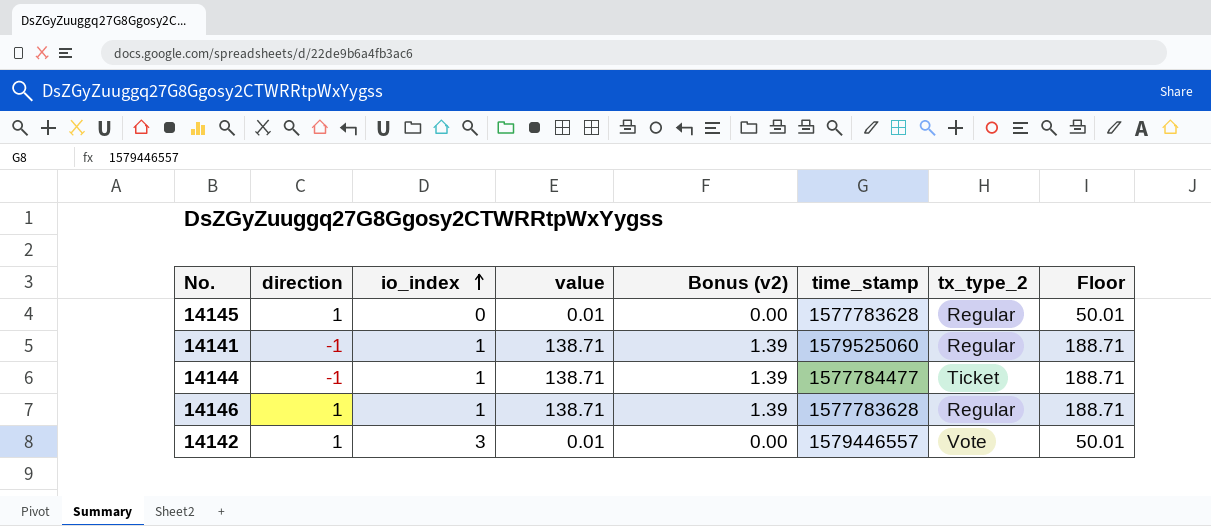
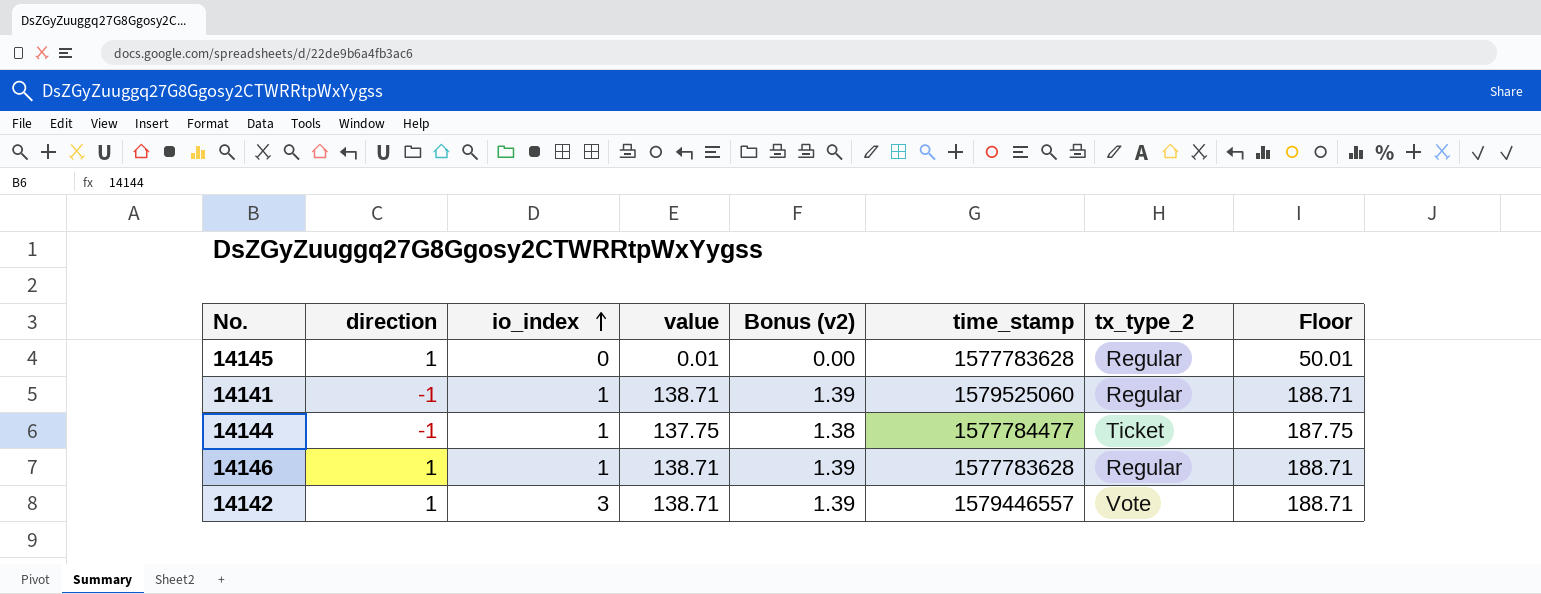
14144 | value: 138.71 -> 137.75
14144 | Bonus (v2): 1.39 -> 1.38
14144 | Floor: 188.71 -> 187.75
14142 | value: 0.01 -> 138.71
14142 | Bonus (v2): 0.00 -> 1.39
14142 | Floor: 50.01 -> 188.71

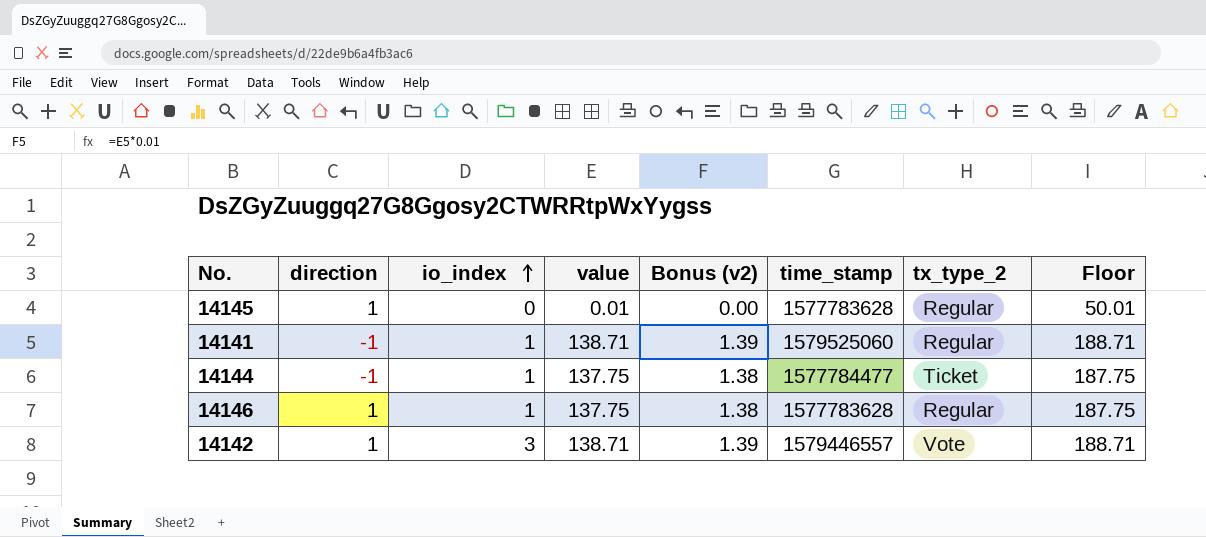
14146 | value: 138.71 -> 137.75
14146 | Bonus (v2): 1.39 -> 1.38
14146 | Floor: 188.71 -> 187.75

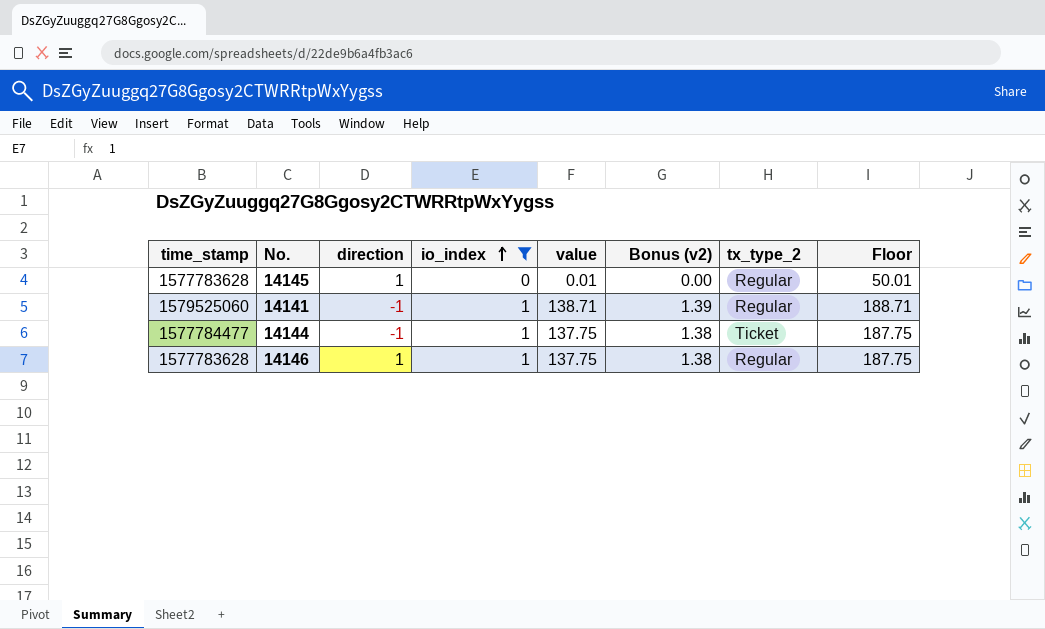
filter: none -> io_index != 3
column time_stamp | position: 6 -> 1

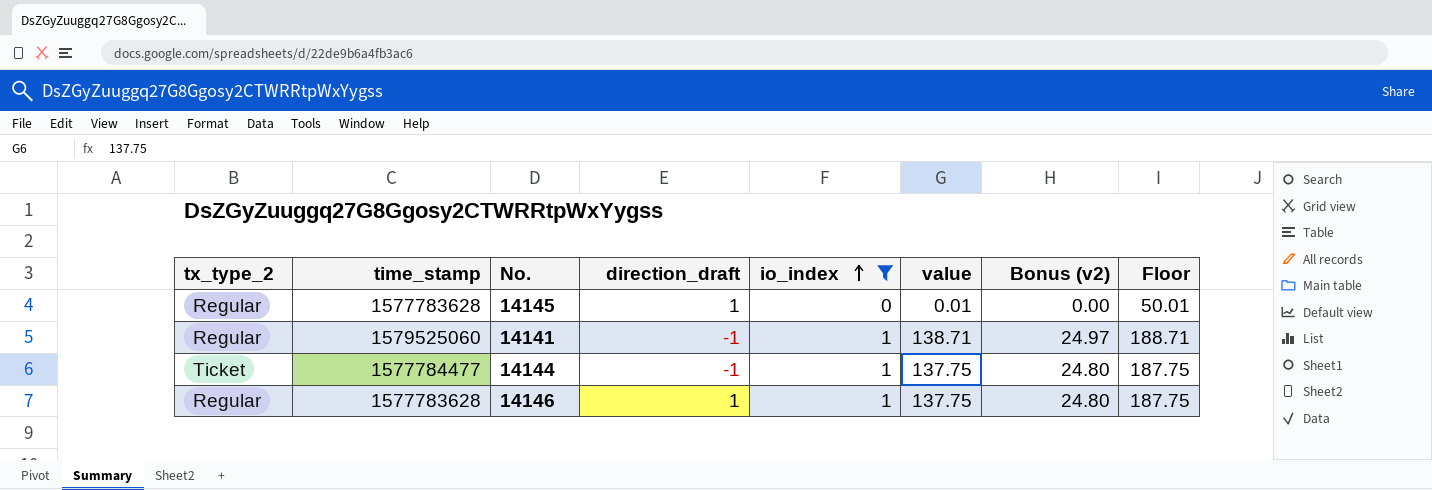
column tx_type_2 | position: 7 -> 1
column name: direction -> direction_draft
column Bonus (v2) | formula: [value] * 0.01 -> [value] * 0.18

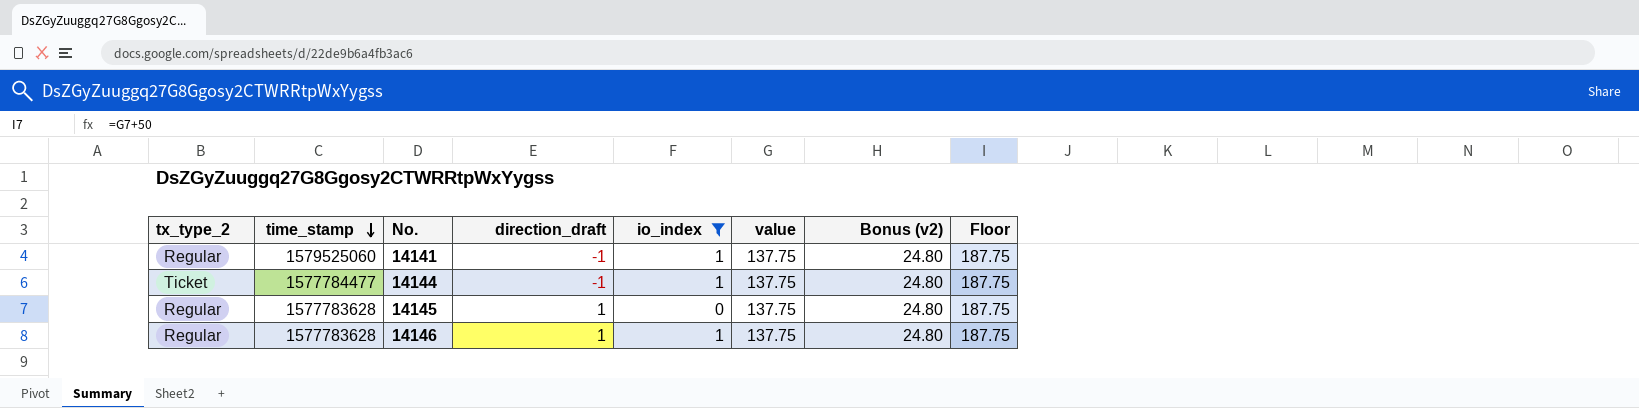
row order: io_index ascending -> time_stamp descending
14141 | value: 138.71 -> 137.75
14141 | Bonus (v2): 24.97 -> 24.80
14141 | Floor: 188.71 -> 187.75
14145 | value: 0.01 -> 137.75
14145 | Bonus (v2): 0.00 -> 24.80
14145 | Floor: 50.01 -> 187.75

